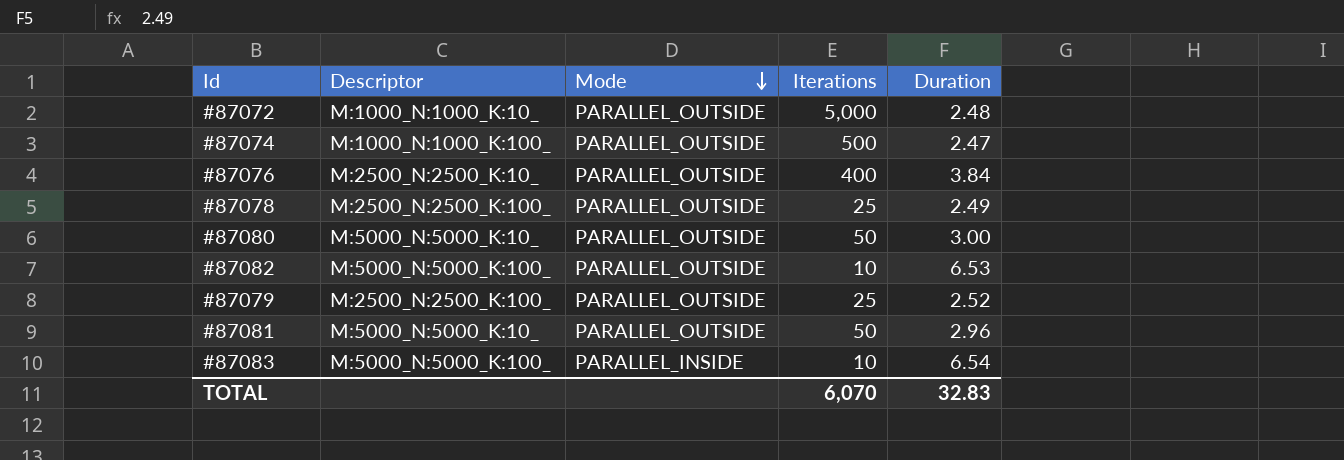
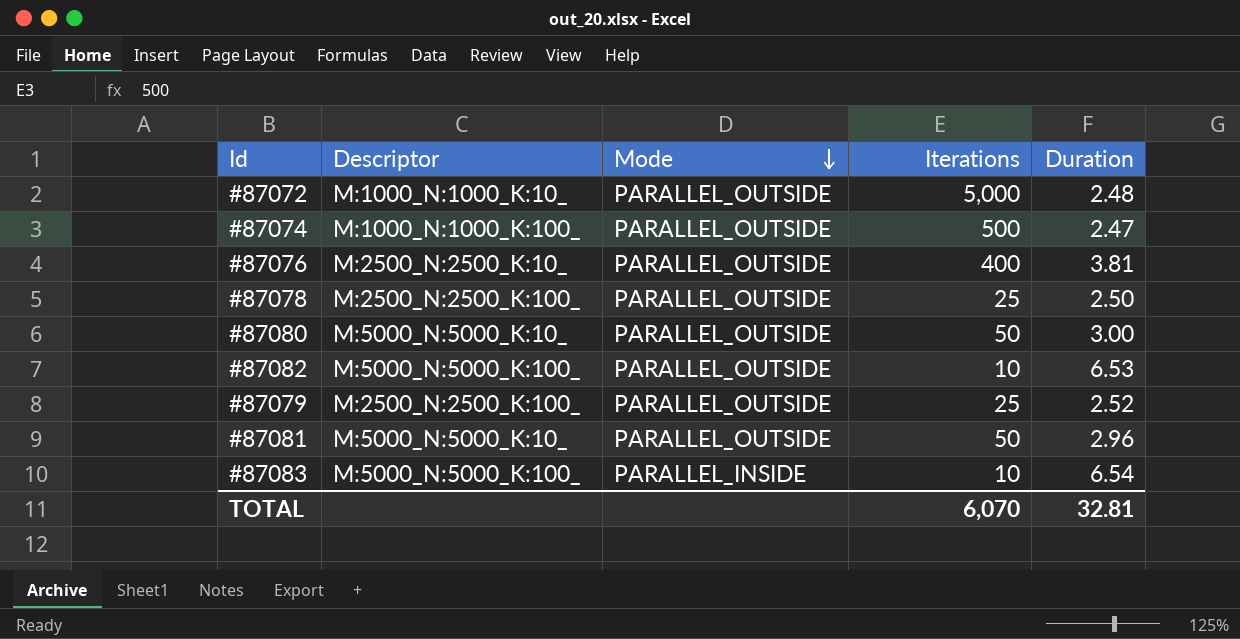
#87076 | Duration: 3.84 -> 3.81
#87078 | Duration: 2.49 -> 2.50
TOTAL | Duration: 32.83 -> 32.81

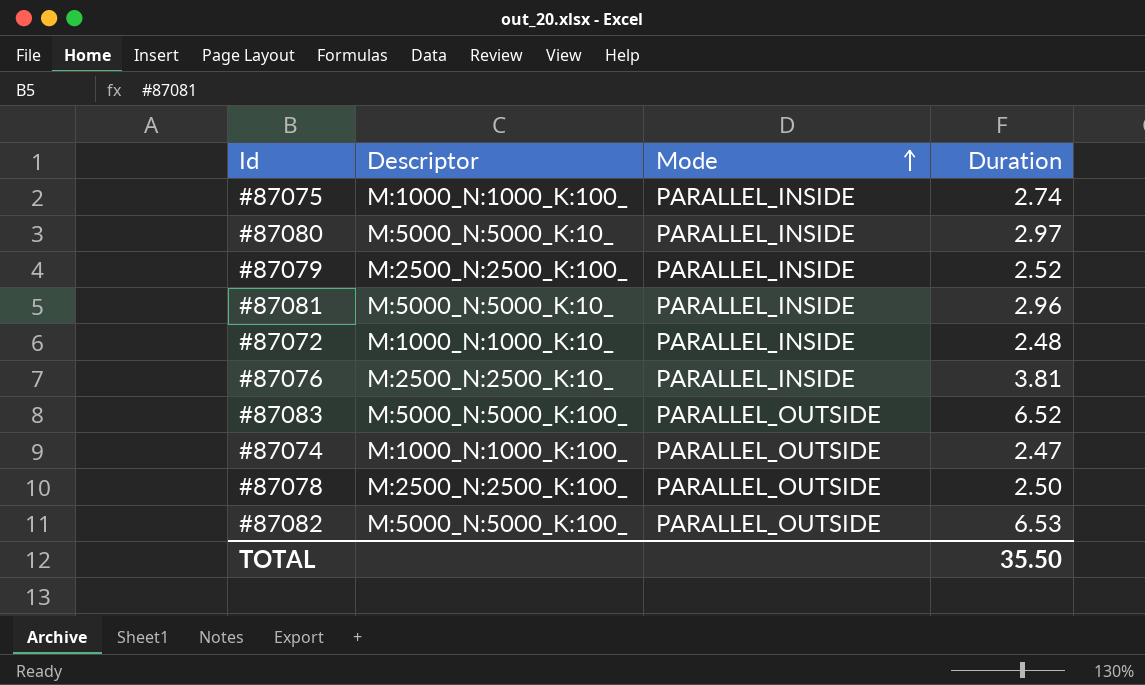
row order: Mode descending -> Mode ascending
column Iterations | position: 4 -> none
row #87075: none -> M:1000_N:1000_K:100_ | PARALLEL_INSIDE | 2.74
#87080 | Mode: PARALLEL_OUTSIDE -> PARALLEL_INSIDE
#87080 | Duration: 3.00 -> 2.97
#87079 | Mode: PARALLEL_OUTSIDE -> PARALLEL_INSIDE
#87081 | Mode: PARALLEL_OUTSIDE -> PARALLEL_INSIDE
#87072 | Mode: PARALLEL_OUTSIDE -> PARALLEL_INSIDE
#87076 | Mode: PARALLEL_OUTSIDE -> PARALLEL_INSIDE
#87083 | Mode: PARALLEL_INSIDE -> PARALLEL_OUTSIDE
#87083 | Duration: 6.54 -> 6.52
TOTAL | Duration: 32.81 -> 35.50

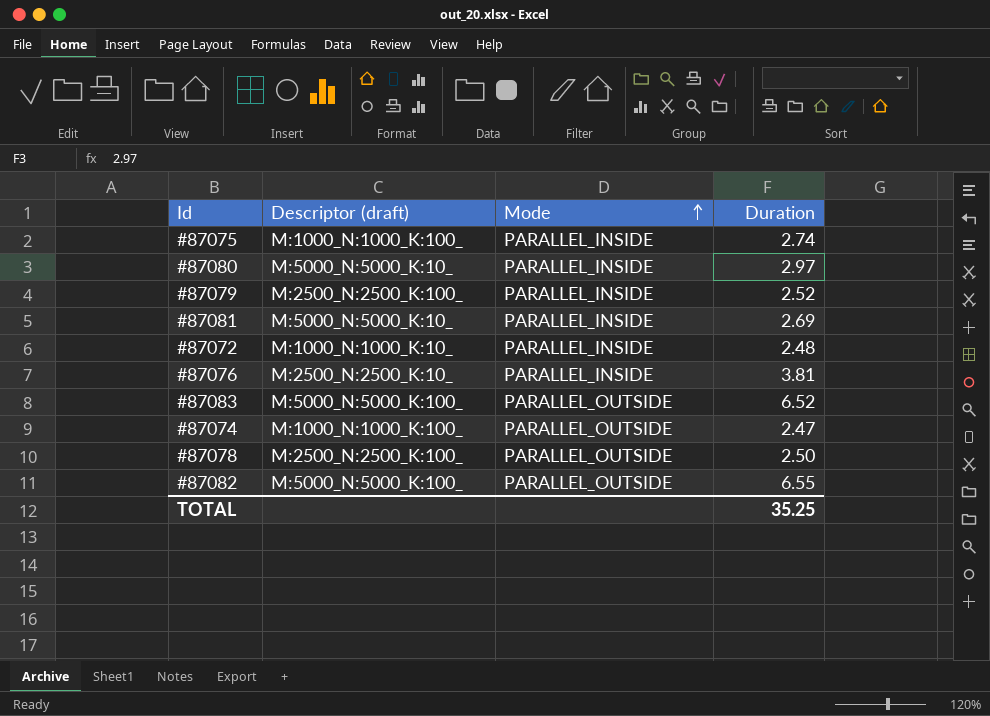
column name: Descriptor -> Descriptor (draft)
#87081 | Duration: 2.96 -> 2.69
#87082 | Duration: 6.53 -> 6.55
TOTAL | Duration: 35.50 -> 35.25

